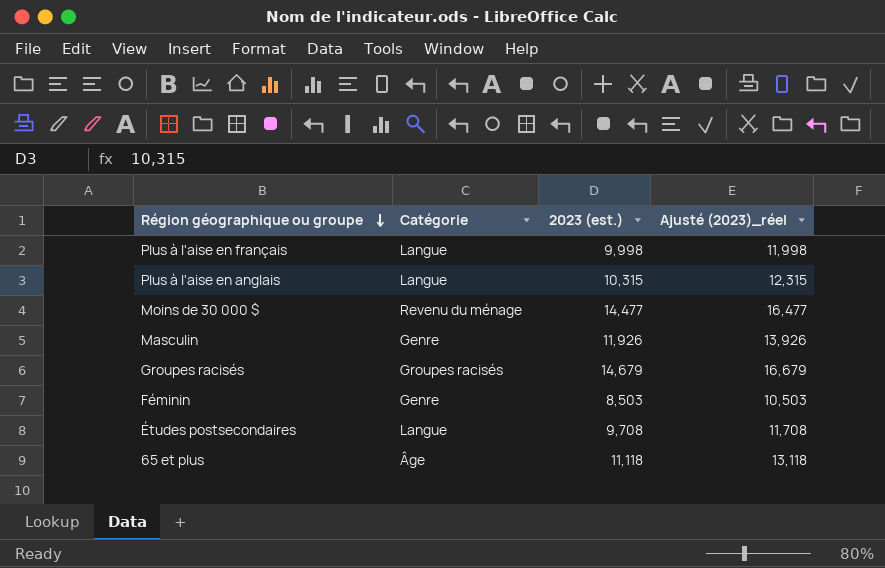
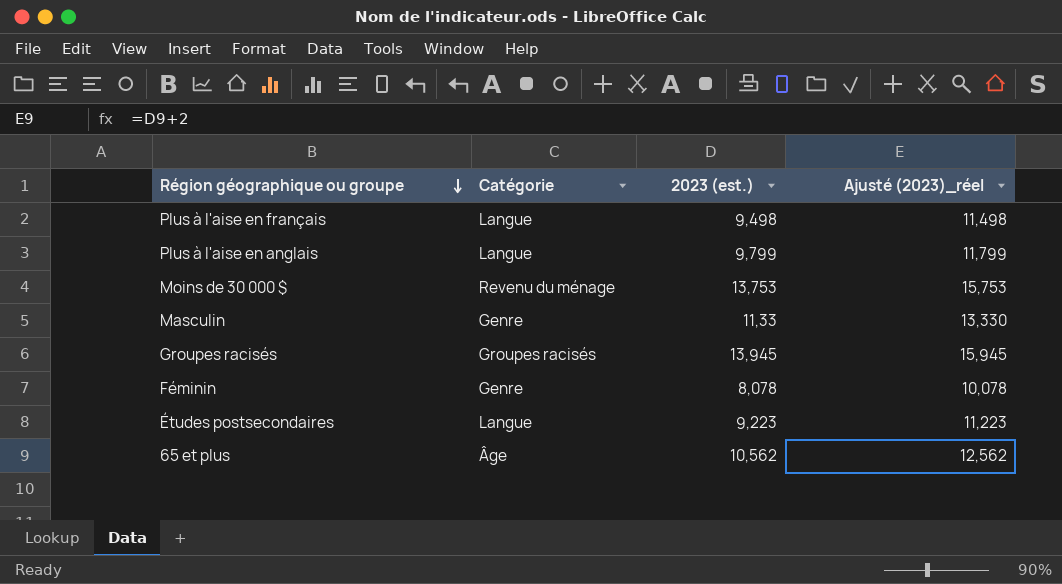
Plus à l'aise en français | 2023 (est.): 9,998 -> 9,498
Plus à l'aise en français | Ajusté (2023)_réel: 11,998 -> 11,498
Plus à l'aise en anglais | 2023 (est.): 10,315 -> 9,799
Plus à l'aise en anglais | Ajusté (2023)_réel: 12,315 -> 11,799
Moins de 30 000 $ | 2023 (est.): 14,477 -> 13,753
Moins de 30 000 $ | Ajusté (2023)_réel: 16,477 -> 15,753
Masculin | 2023 (est.): 11,926 -> 11,33
Masculin | Ajusté (2023)_réel: 13,926 -> 13,330
Groupes racisés | 2023 (est.): 14,679 -> 13,945
Groupes racisés | Ajusté (2023)_réel: 16,679 -> 15,945
Féminin | 2023 (est.): 8,503 -> 8,078
Féminin | Ajusté (2023)_réel: 10,503 -> 10,078
Études postsecondaires | 2023 (est.): 9,708 -> 9,223
Études postsecondaires | Ajusté (2023)_réel: 11,708 -> 11,223
65 et plus | 2023 (est.): 11,118 -> 10,562
65 et plus | Ajusté (2023)_réel: 13,118 -> 12,562

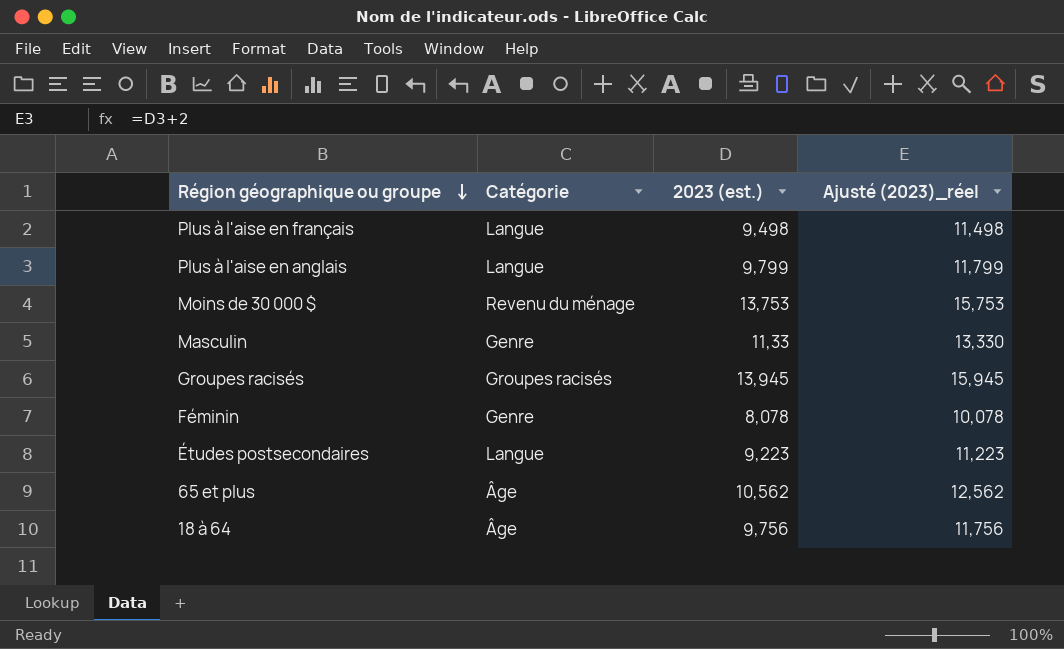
row 18 à 64: none -> Âge | 9,756 | 11,756

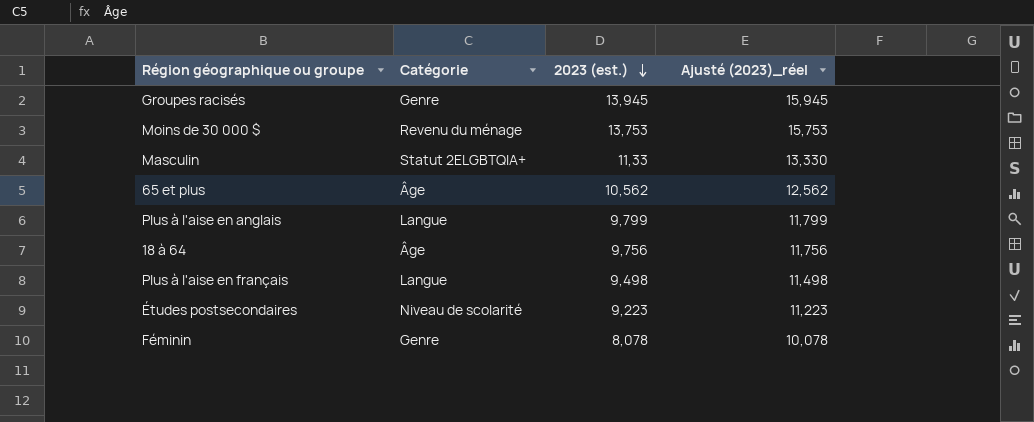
row order: Région géographique ou groupe descending -> 2023 (est.) descending
Groupes racisés | Catégorie: Groupes racisés -> Genre
Masculin | Catégorie: Genre -> Statut 2ELGBTQIA+
Études postsecondaires | Catégorie: Langue -> Niveau de scolarité

